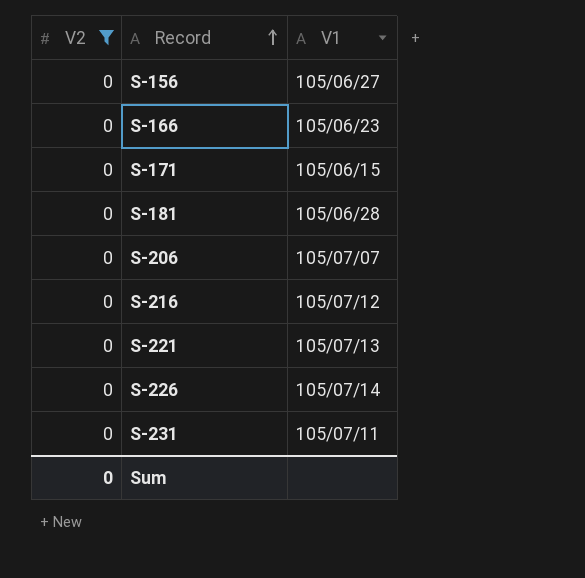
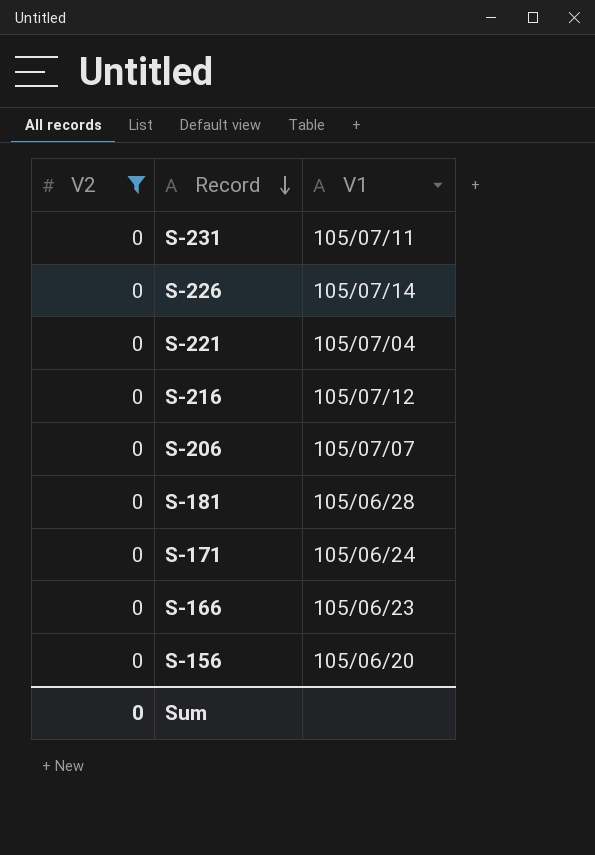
row order: Record ascending -> Record descending
S-221 | V1: 105/07/13 -> 105/07/04
S-171 | V1: 105/06/15 -> 105/06/24
S-156 | V1: 105/06/27 -> 105/06/20

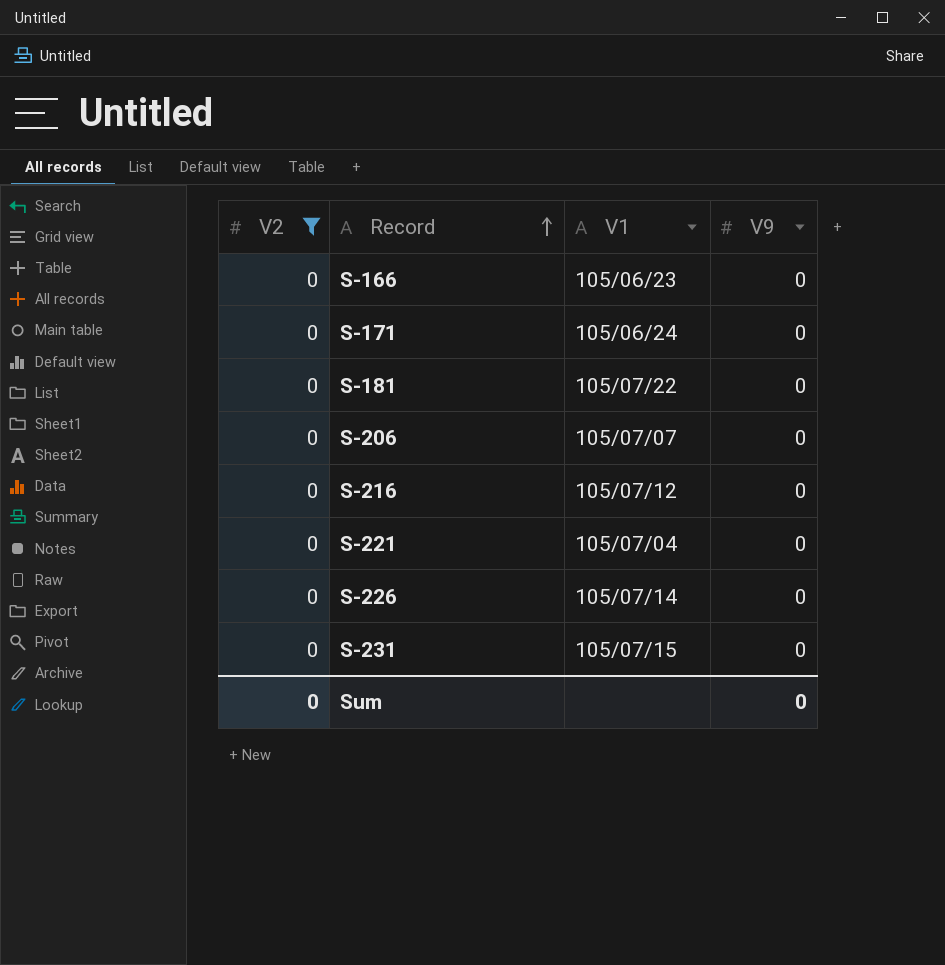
row order: Record descending -> Record ascending
column V9 | position: none -> 4
row S-156: 0 | 105/06/20 -> none
S-181 | V1: 105/06/28 -> 105/07/22
S-231 | V1: 105/07/11 -> 105/07/15

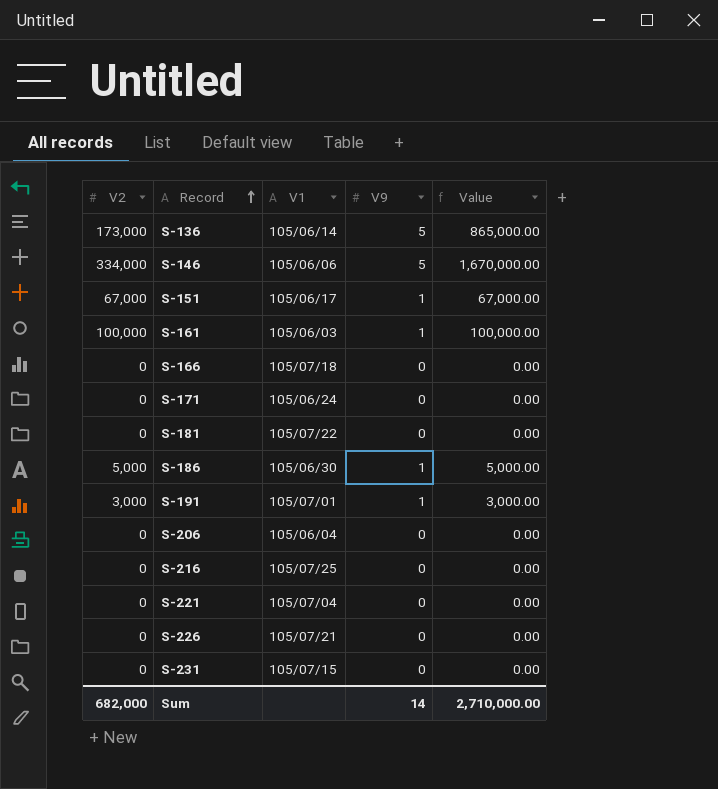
filter: V2 = 0 -> none
column Value | formula: none -> [V2] * [V9]
S-166 | V1: 105/06/23 -> 105/07/18
S-206 | V1: 105/07/07 -> 105/06/04
S-216 | V1: 105/07/12 -> 105/07/25
S-226 | V1: 105/07/14 -> 105/07/21
Sum | V2: 0 -> 682,000
Sum | V9: 0 -> 14

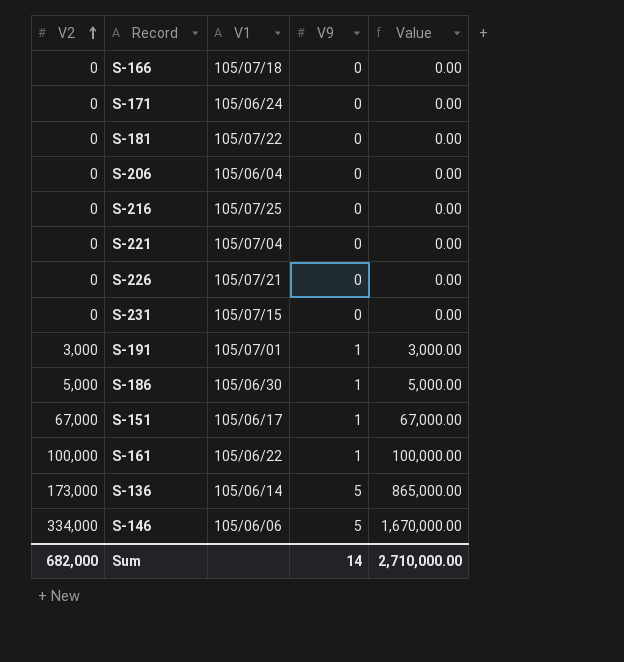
row order: Record ascending -> V2 ascending
S-161 | V1: 105/06/03 -> 105/06/22

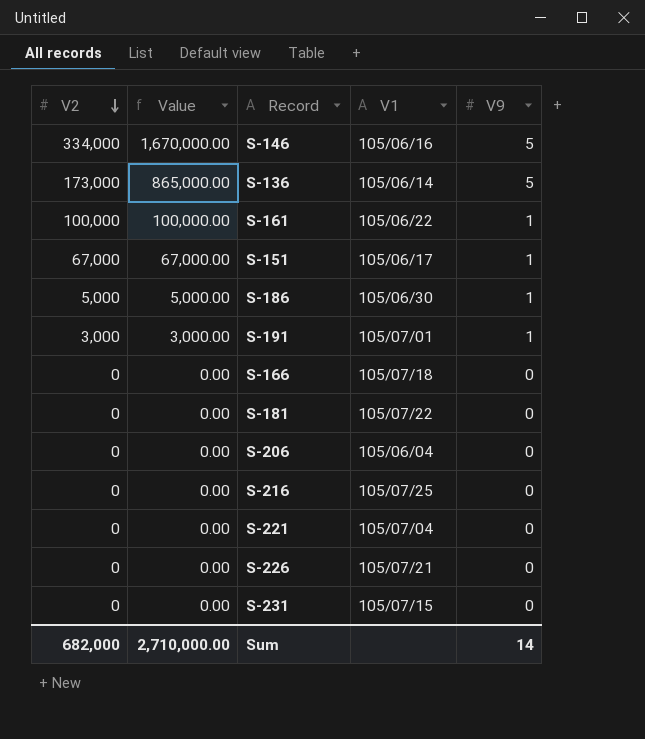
row order: V2 ascending -> V2 descending
column Value | position: 5 -> 2
row S-171: 0 | 105/06/24 | 0 | 0.00 -> none
S-146 | V1: 105/06/06 -> 105/06/16

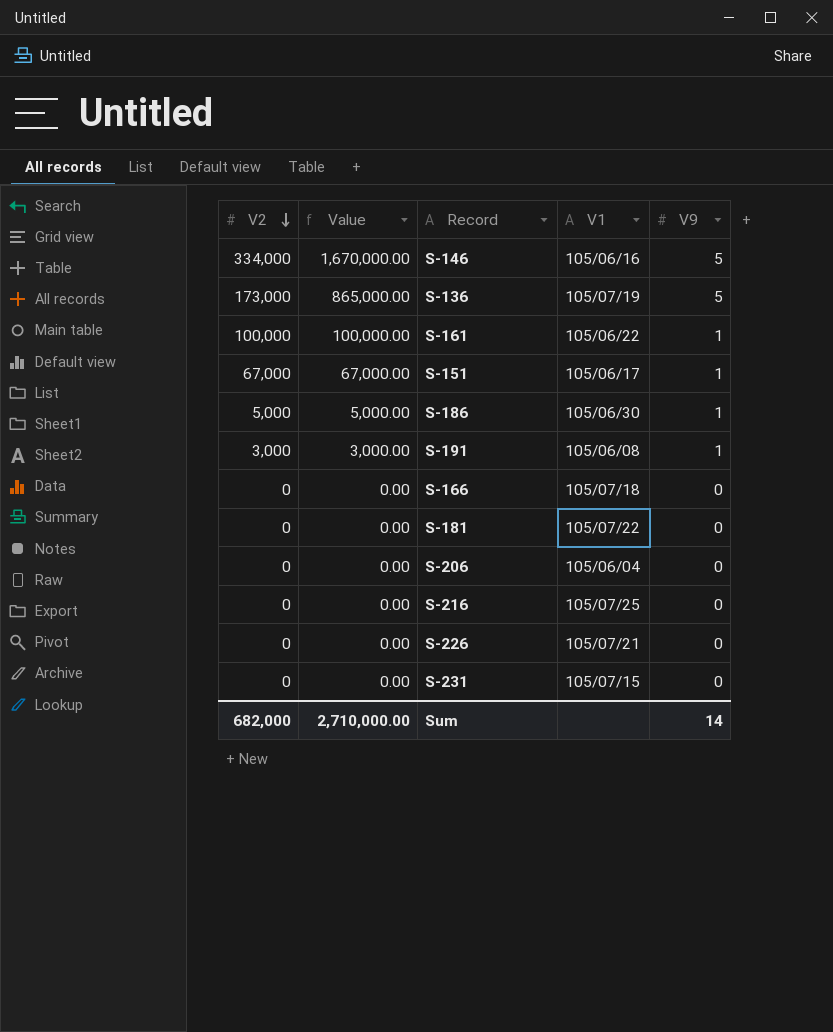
row S-221: 0 | 0.00 | 105/07/04 | 0 -> none
S-136 | V1: 105/06/14 -> 105/07/19
S-191 | V1: 105/07/01 -> 105/06/08

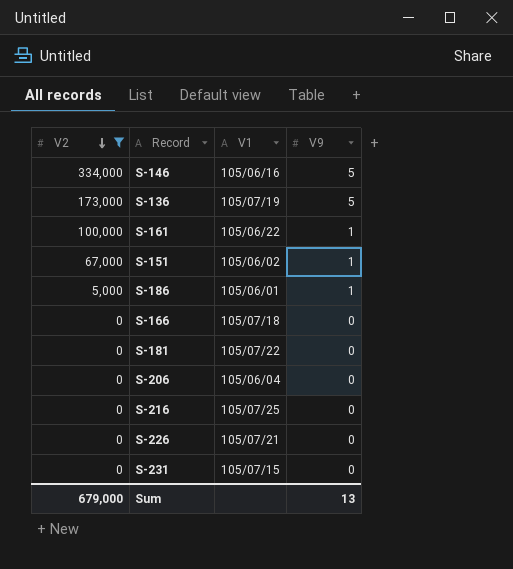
filter: none -> V2 != 3,000
column Value | formula: [V2] * [V9] -> none
S-151 | V1: 105/06/17 -> 105/06/02
S-186 | V1: 105/06/30 -> 105/06/01
Sum | V2: 682,000 -> 679,000
Sum | V9: 14 -> 13

